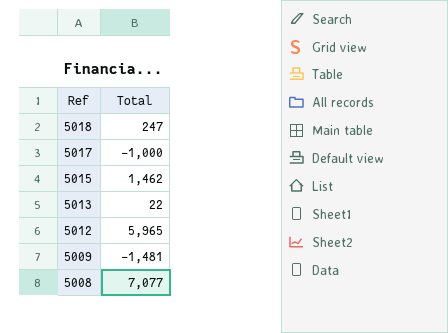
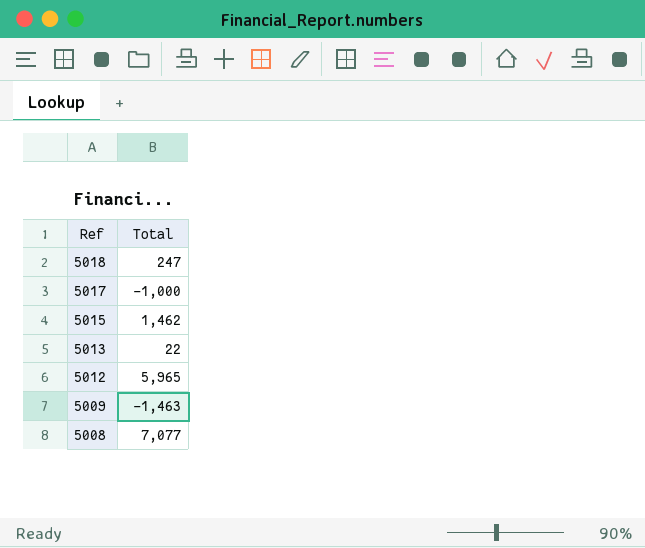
5009 | Total: -1,481 -> -1,463

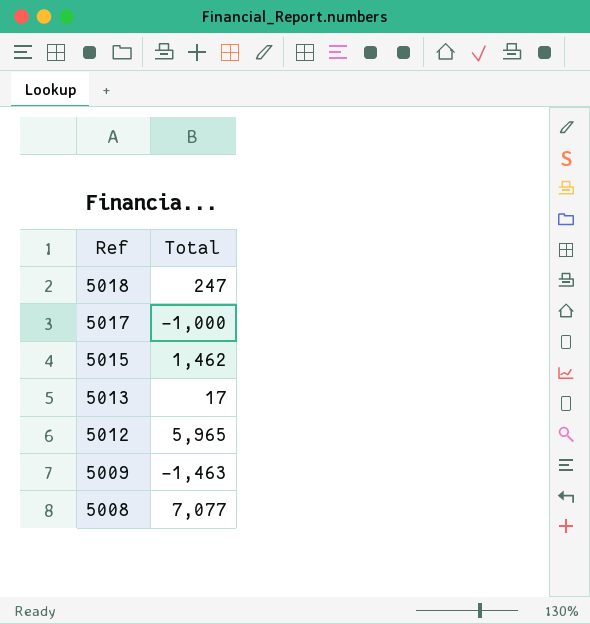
5013 | Total: 22 -> 17

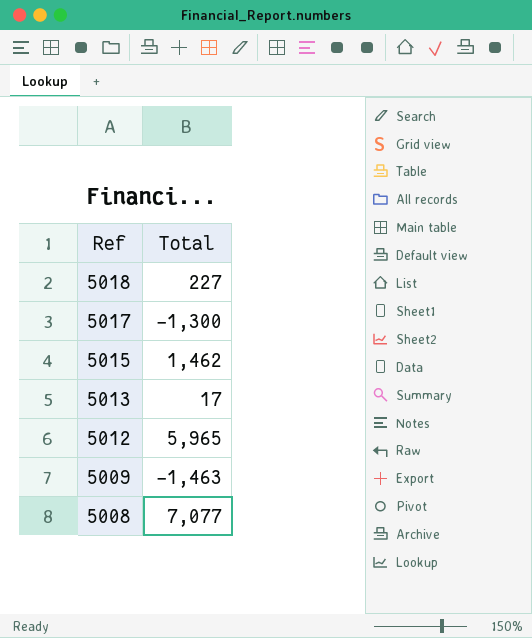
5018 | Total: 247 -> 227
5017 | Total: -1,000 -> -1,300

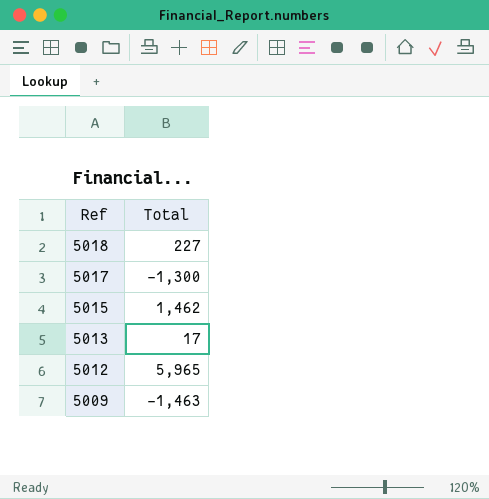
row 5008: 7,077 -> none

